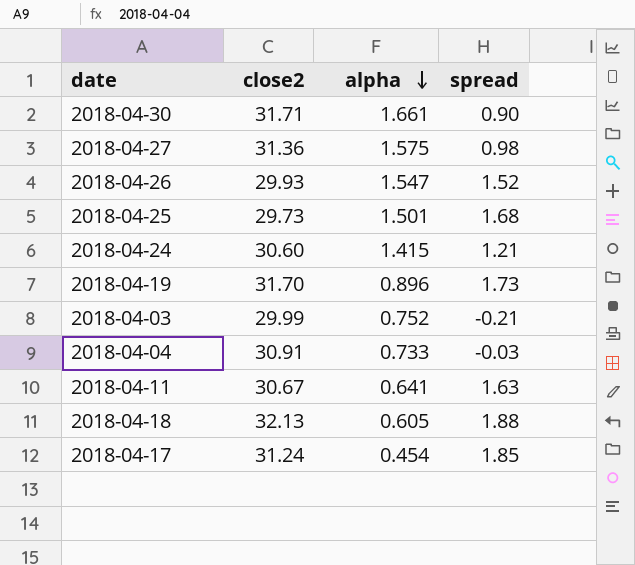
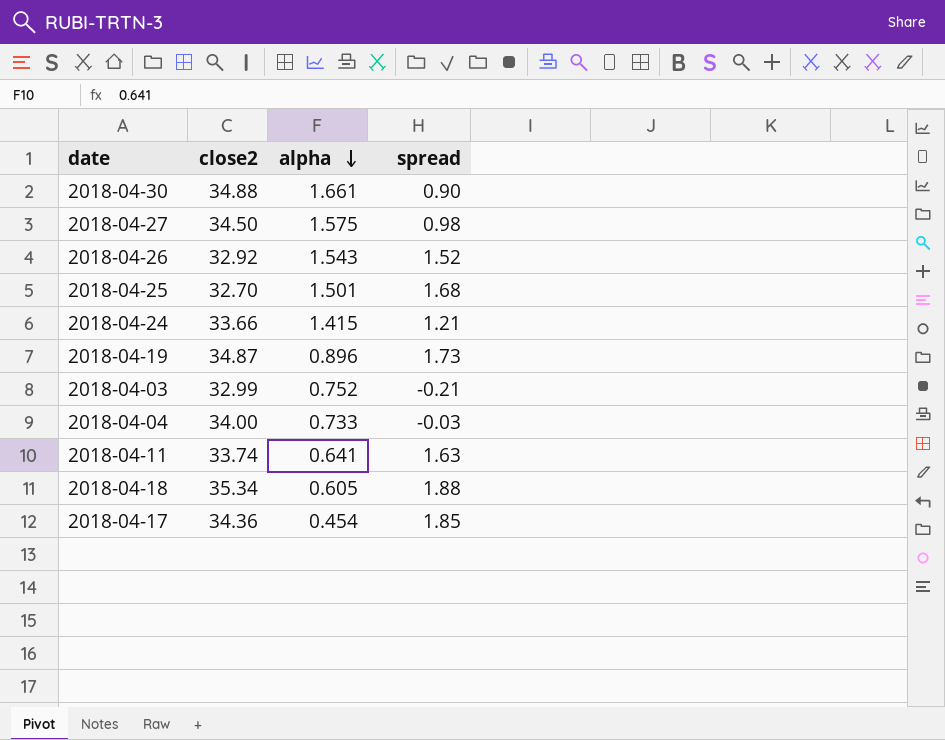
2018-04-30 | close2: 31.71 -> 34.88
2018-04-27 | close2: 31.36 -> 34.50
2018-04-26 | close2: 29.93 -> 32.92
2018-04-26 | alpha: 1.547 -> 1.543
2018-04-25 | close2: 29.73 -> 32.70
2018-04-24 | close2: 30.60 -> 33.66
2018-04-19 | close2: 31.70 -> 34.87
2018-04-03 | close2: 29.99 -> 32.99
2018-04-04 | close2: 30.91 -> 34.00
2018-04-11 | close2: 30.67 -> 33.74
2018-04-18 | close2: 32.13 -> 35.34
2018-04-17 | close2: 31.24 -> 34.36

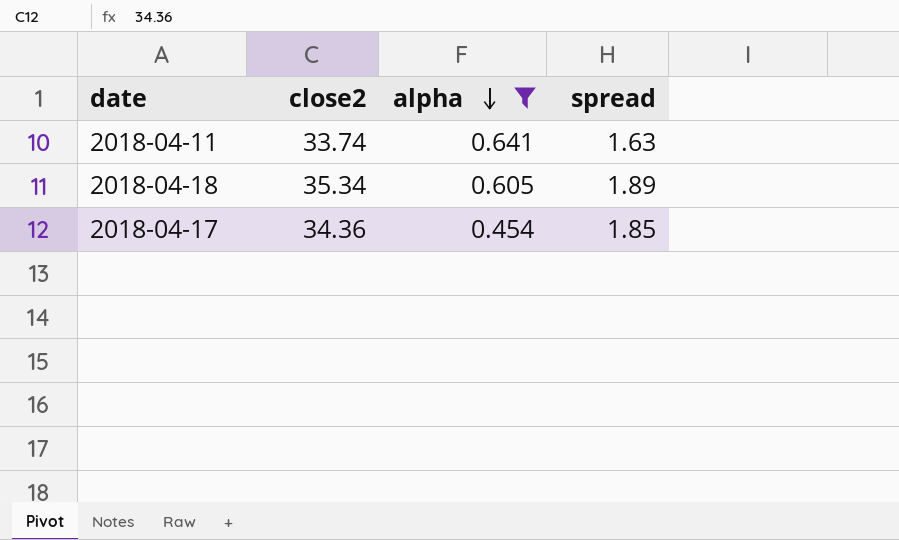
filter: none -> alpha <= 0.641
2018-04-18 | spread: 1.88 -> 1.89

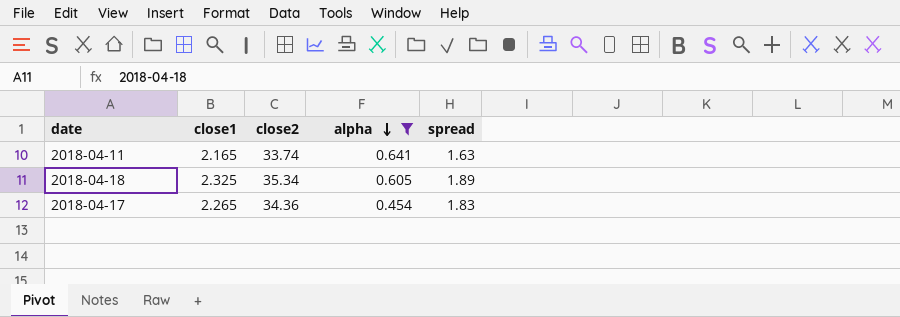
column close1 | position: none -> 2
2018-04-17 | spread: 1.85 -> 1.83

